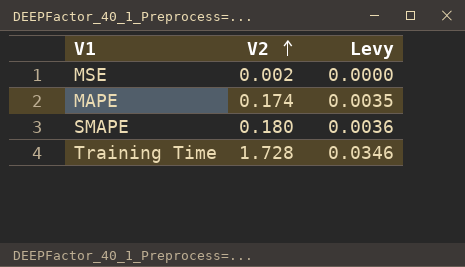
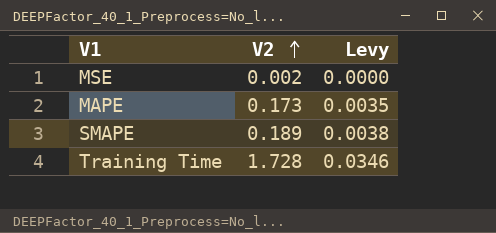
MAPE | V2: 0.174 -> 0.173
SMAPE | V2: 0.180 -> 0.189
SMAPE | Levy: 0.0036 -> 0.0038

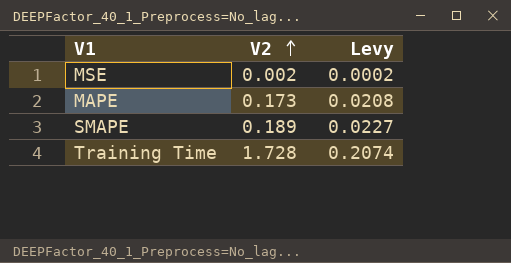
column Levy | formula: [V2] * 0.02 -> [V2] * 0.12

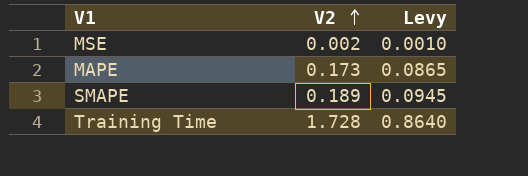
column Levy | formula: [V2] * 0.12 -> [V2] * 0.5

